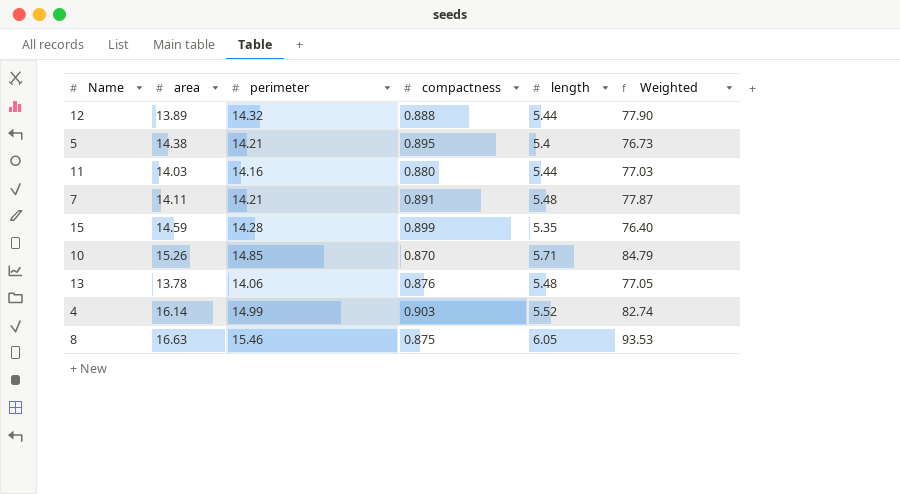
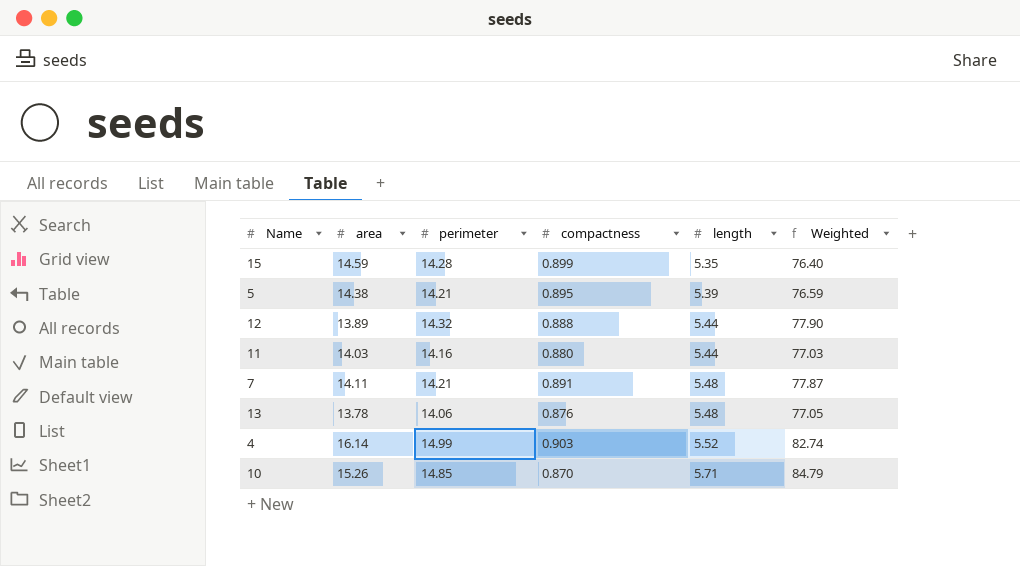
row order: none -> length ascending
row 8: 16.63 | 15.46 | 0.875 | 6.05 | 93.53 -> none
5 | length: 5.4 -> 5.39
5 | Weighted: 76.73 -> 76.59

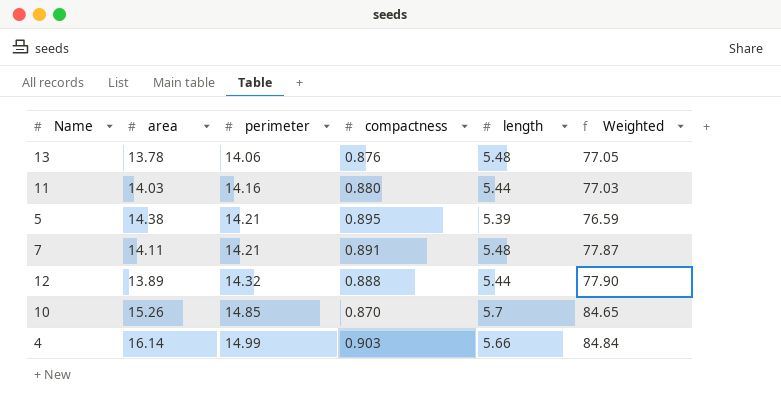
row order: length ascending -> perimeter ascending
row 15: 14.59 | 14.28 | 0.899 | 5.35 | 76.40 -> none
10 | length: 5.71 -> 5.7
10 | Weighted: 84.79 -> 84.65
4 | length: 5.52 -> 5.66
4 | Weighted: 82.74 -> 84.84

